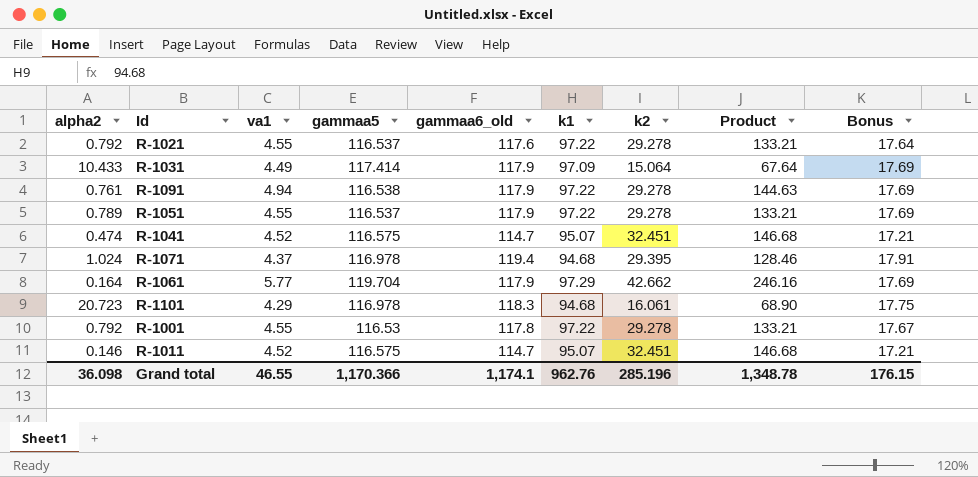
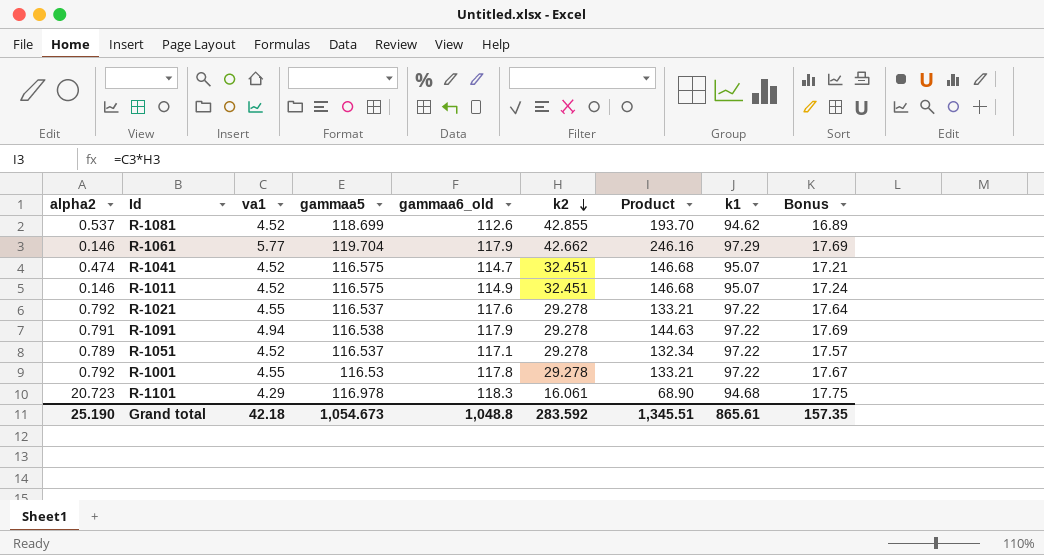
row order: none -> k2 descending
column k1 | position: 6 -> 8
row R-1031: 10.433 | 4.49 | 117.414 | 117.9 | 97.09 | 15.064 | 67.64 | 17.69 -> none
row R-1071: 1.024 | 4.37 | 116.978 | 119.4 | 94.68 | 29.395 | 128.46 | 17.91 -> none
row R-1081: none -> 0.537 | 4.52 | 118.699 | 112.6 | 42.855 | 193.70 | 94.62 | 16.89
R-1061 | alpha2: 0.164 -> 0.146
R-1011 | gammaa6_old: 114.7 -> 114.9
R-1011 | Bonus: 17.21 -> 17.24
R-1091 | alpha2: 0.761 -> 0.791
R-1051 | va1: 4.55 -> 4.52
R-1051 | gammaa6_old: 117.9 -> 117.1
R-1051 | Product: 133.21 -> 132.34
R-1051 | Bonus: 17.69 -> 17.57
Grand total | alpha2: 36.098 -> 25.190
Grand total | va1: 46.55 -> 42.18
Grand total | gammaa5: 1,170.366 -> 1,054.673
Grand total | gammaa6_old: 1,174.1 -> 1,048.8
Grand total | k2: 285.196 -> 283.592
Grand total | Product: 1,348.78 -> 1,345.51
Grand total | k1: 962.76 -> 865.61
Grand total | Bonus: 176.15 -> 157.35

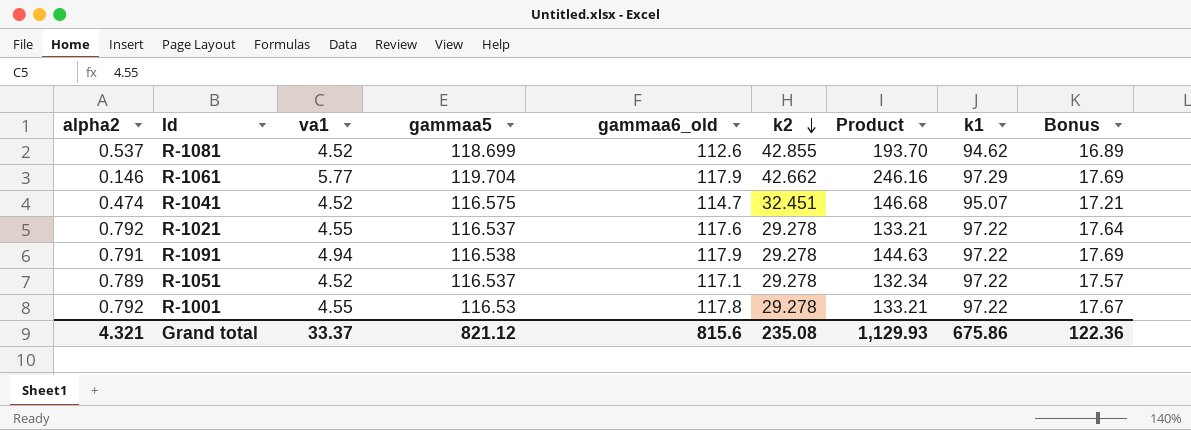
row R-1011: 0.146 | 4.52 | 116.575 | 114.9 | 32.451 | 146.68 | 95.07 | 17.24 -> none
row R-1101: 20.723 | 4.29 | 116.978 | 118.3 | 16.061 | 68.90 | 94.68 | 17.75 -> none
Grand total | alpha2: 25.190 -> 4.321
Grand total | va1: 42.18 -> 33.37
Grand total | gammaa5: 1,054.673 -> 821.12
Grand total | gammaa6_old: 1,048.8 -> 815.6
Grand total | k2: 283.592 -> 235.08
Grand total | Product: 1,345.51 -> 1,129.93
Grand total | k1: 865.61 -> 675.86
Grand total | Bonus: 157.35 -> 122.36

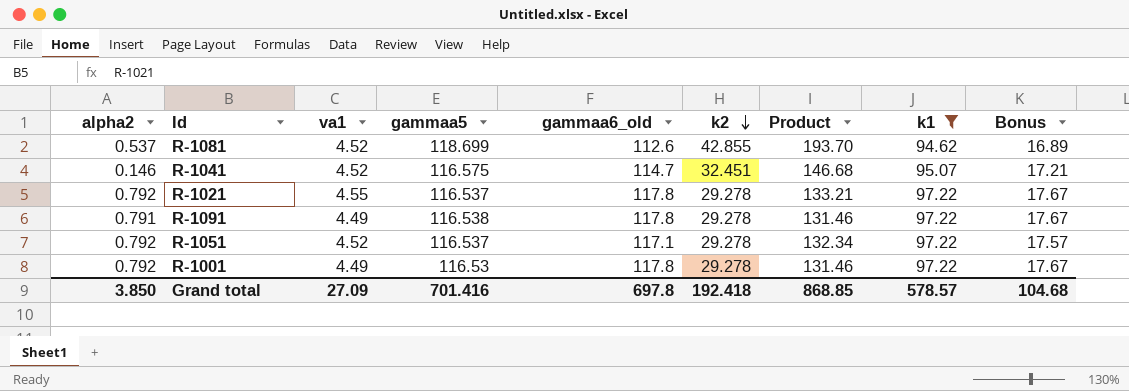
filter: none -> k1 != 97.29
R-1041 | alpha2: 0.474 -> 0.146
R-1021 | gammaa6_old: 117.6 -> 117.8
R-1021 | Bonus: 17.64 -> 17.67
R-1091 | va1: 4.94 -> 4.49
R-1091 | gammaa6_old: 117.9 -> 117.8
R-1091 | Product: 144.63 -> 131.46
R-1091 | Bonus: 17.69 -> 17.67
R-1051 | alpha2: 0.789 -> 0.792
R-1001 | va1: 4.55 -> 4.49
R-1001 | Product: 133.21 -> 131.46
Grand total | alpha2: 4.321 -> 3.850
Grand total | va1: 33.37 -> 27.09
Grand total | gammaa5: 821.12 -> 701.416
Grand total | gammaa6_old: 815.6 -> 697.8
Grand total | k2: 235.08 -> 192.418
Grand total | Product: 1,129.93 -> 868.85
Grand total | k1: 675.86 -> 578.57
Grand total | Bonus: 122.36 -> 104.68

